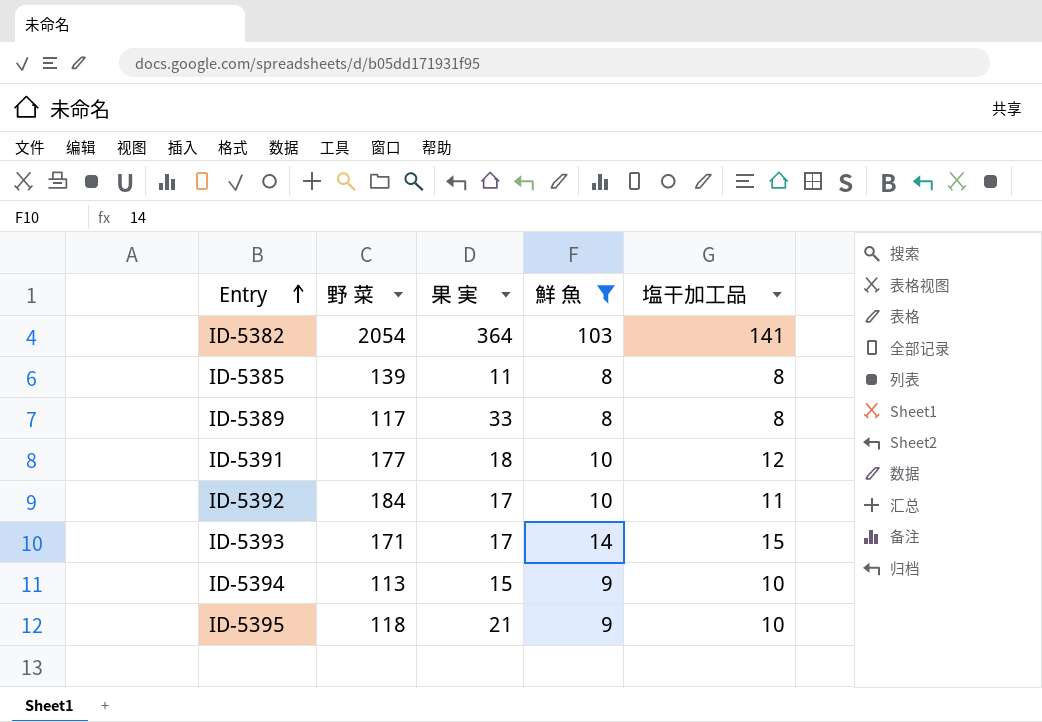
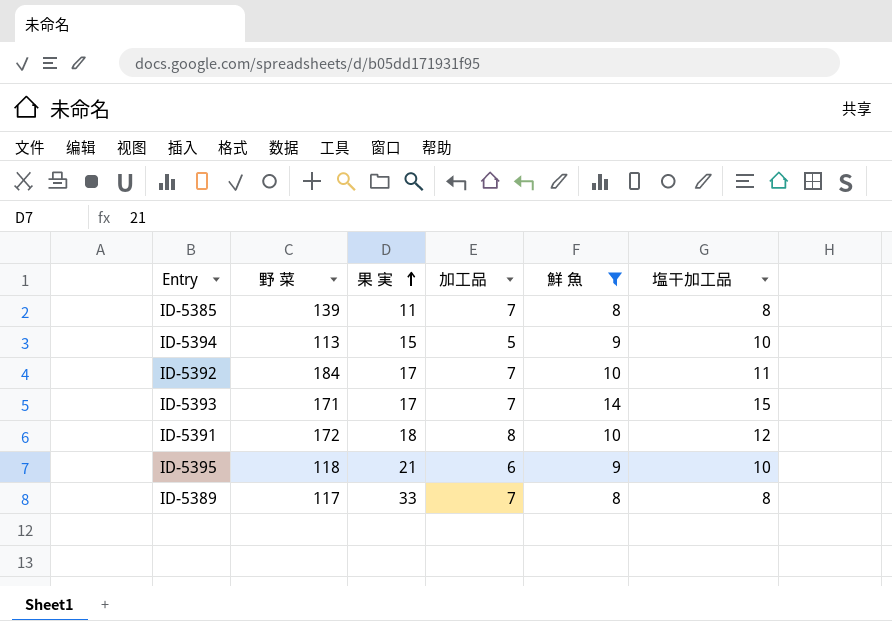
row order: Entry ascending -> 果 実 ascending
column 加工品 | position: none -> 4
row ID-5382: 2054 | 364 | 103 | 141 -> none
ID-5391 | 野 菜: 177 -> 172

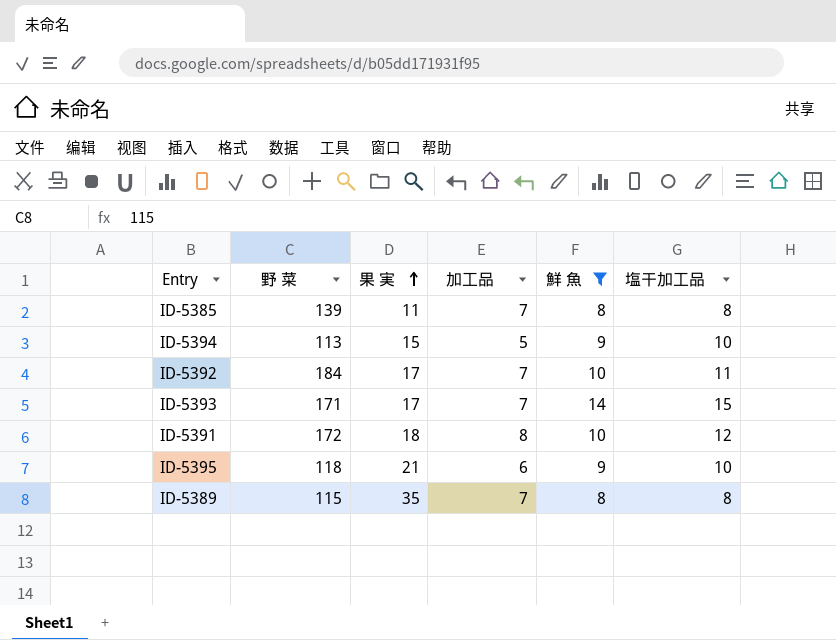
ID-5389 | 野 菜: 117 -> 115
ID-5389 | 果 実: 33 -> 35

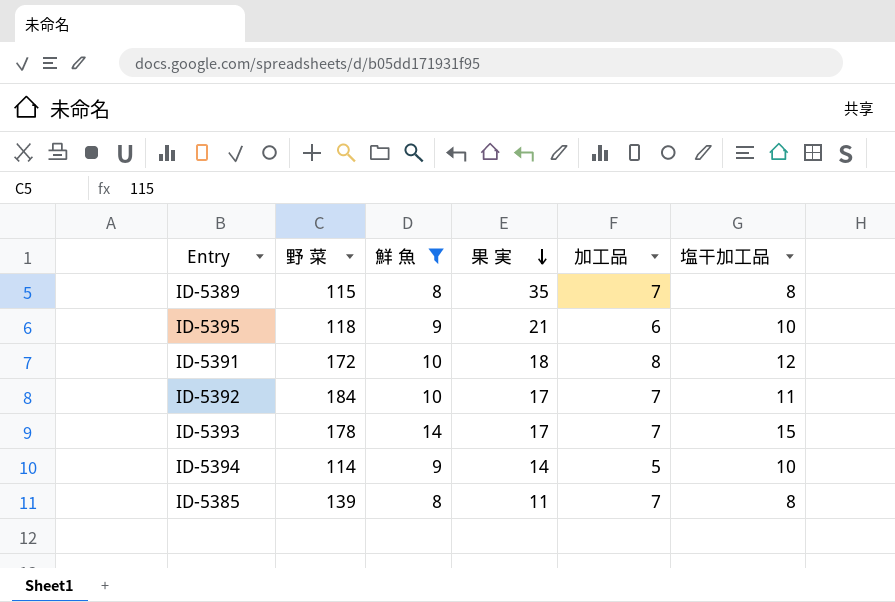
row order: 果 実 ascending -> 果 実 descending
column 鮮 魚 | position: 5 -> 3
ID-5393 | 野 菜: 171 -> 178
ID-5394 | 野 菜: 113 -> 114
ID-5394 | 果 実: 15 -> 14

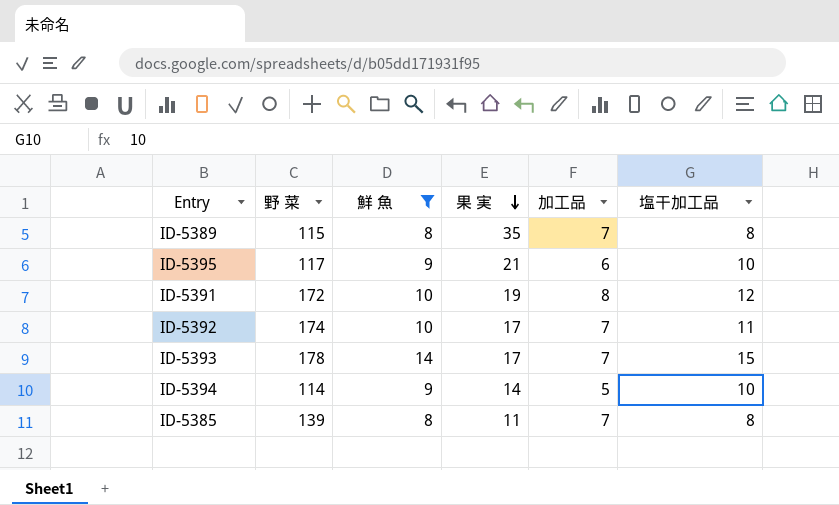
ID-5395 | 野 菜: 118 -> 117
ID-5391 | 果 実: 18 -> 19
ID-5392 | 野 菜: 184 -> 174

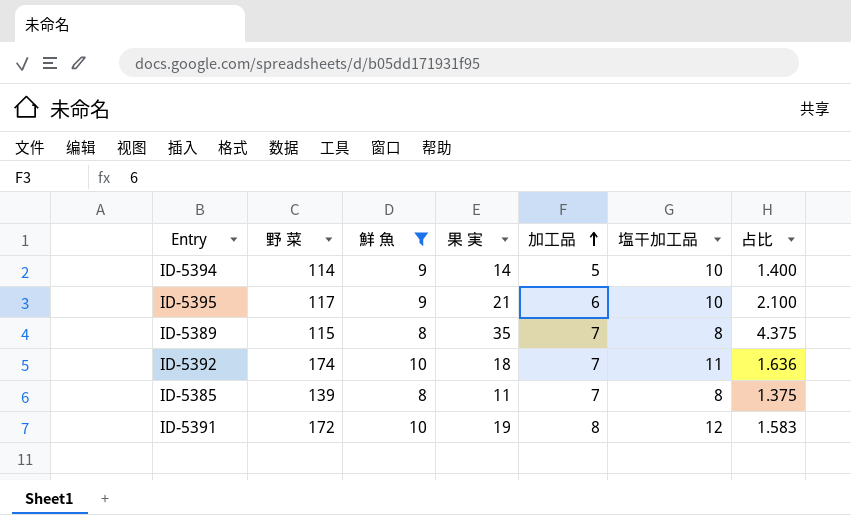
row order: 果 実 descending -> 加工品 ascending
column 占比 | formula: none -> [果 実] / [塩干加工品]
row ID-5393: 178 | 14 | 17 | 7 | 15 -> none
ID-5392 | 果 実: 17 -> 18

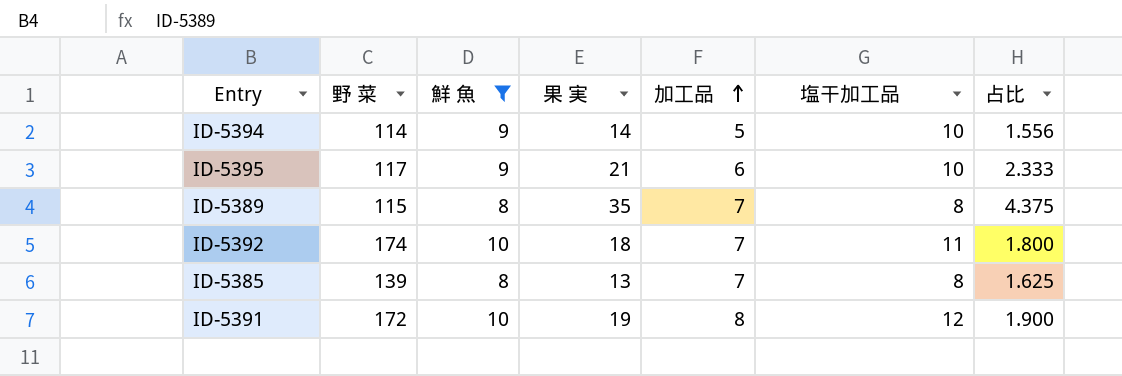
column 占比 | formula: [果 実] / [塩干加工品] -> [果 実] / [鮮 魚]
ID-5385 | 果 実: 11 -> 13

